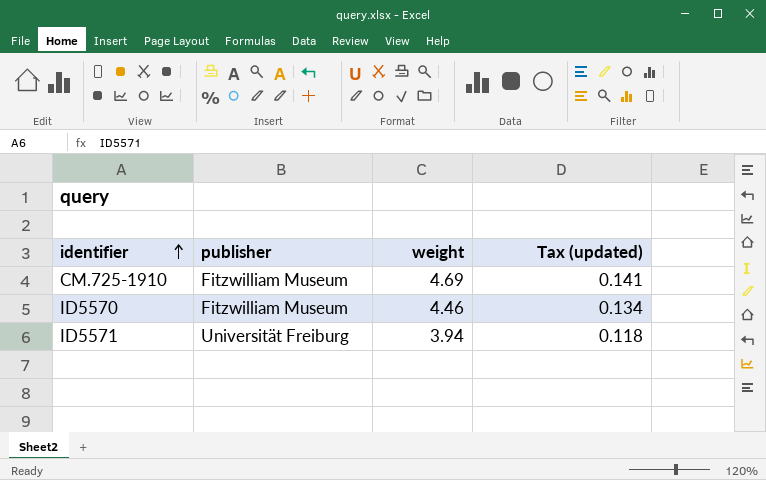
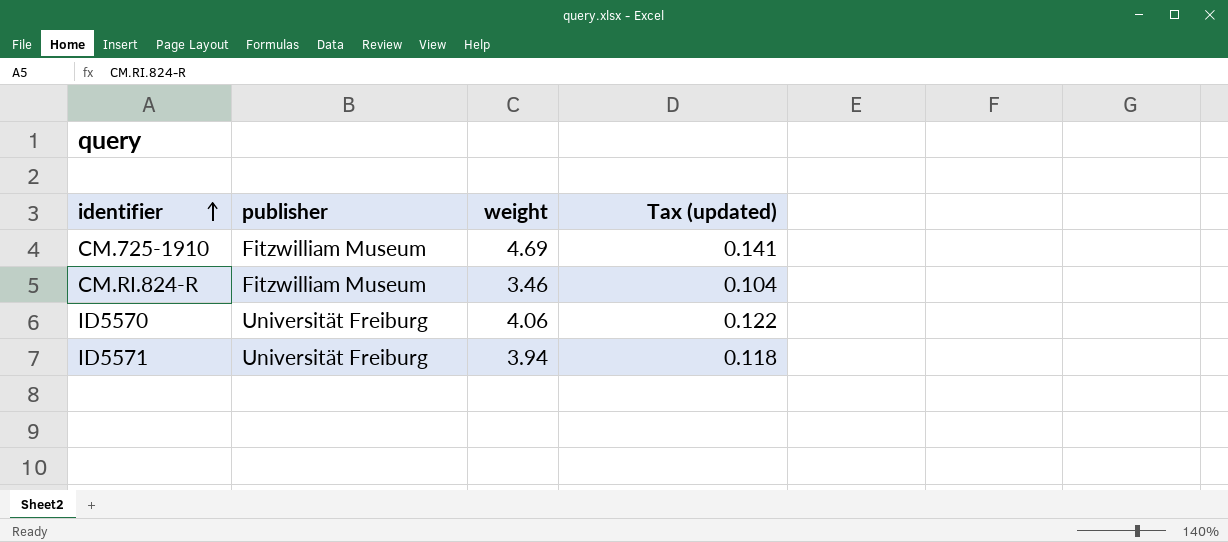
row CM.RI.824-R: none -> Fitzwilliam Museum | 3.46 | 0.104
ID5570 | publisher: Fitzwilliam Museum -> Universität Freiburg
ID5570 | weight: 4.46 -> 4.06
ID5570 | Tax (updated): 0.134 -> 0.122

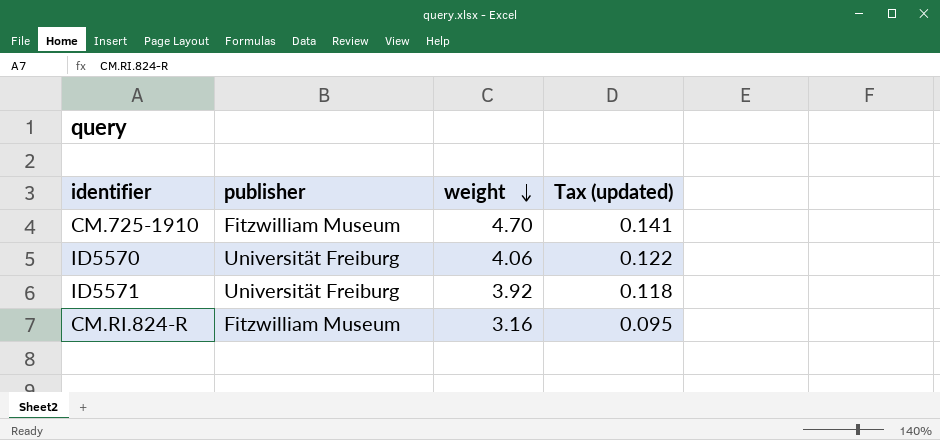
row order: identifier ascending -> weight descending
CM.725-1910 | weight: 4.69 -> 4.70
ID5571 | weight: 3.94 -> 3.92
CM.RI.824-R | weight: 3.46 -> 3.16
CM.RI.824-R | Tax (updated): 0.104 -> 0.095

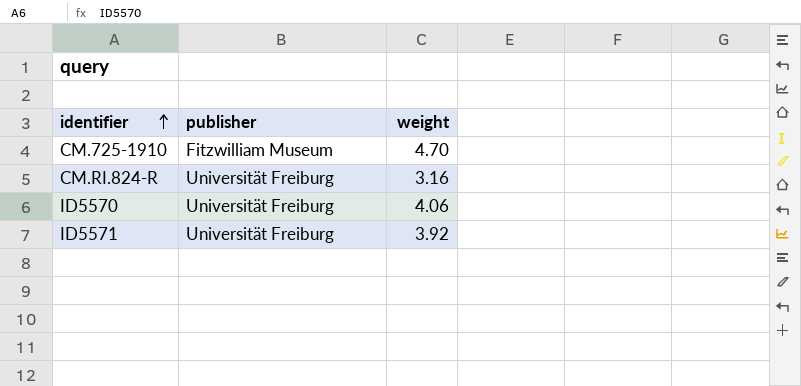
row order: weight descending -> identifier ascending
column Tax (updated) | formula: [weight] * 0.03 -> none
CM.RI.824-R | publisher: Fitzwilliam Museum -> Universität Freiburg

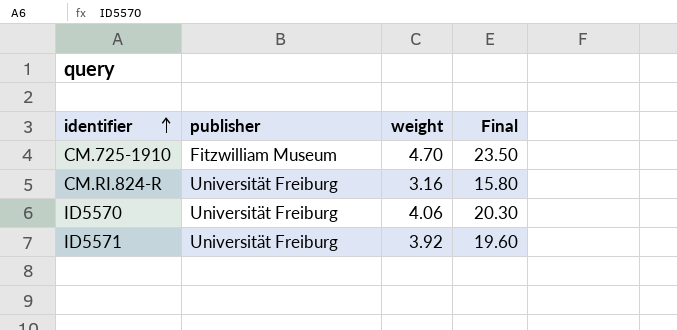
column Final | formula: none -> [weight] * 5

